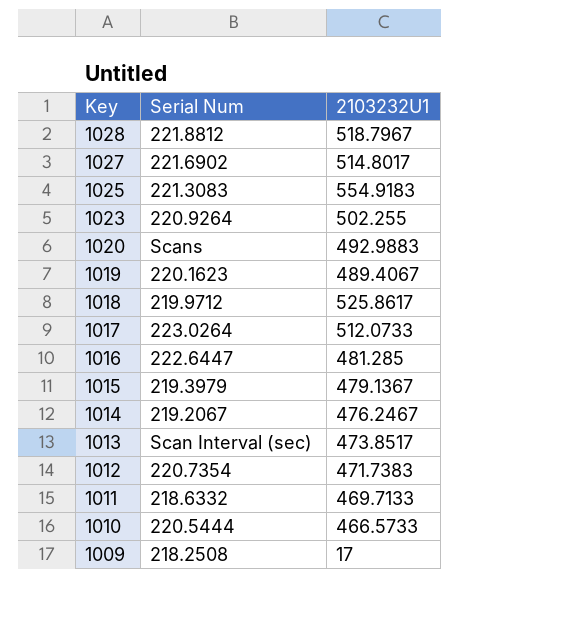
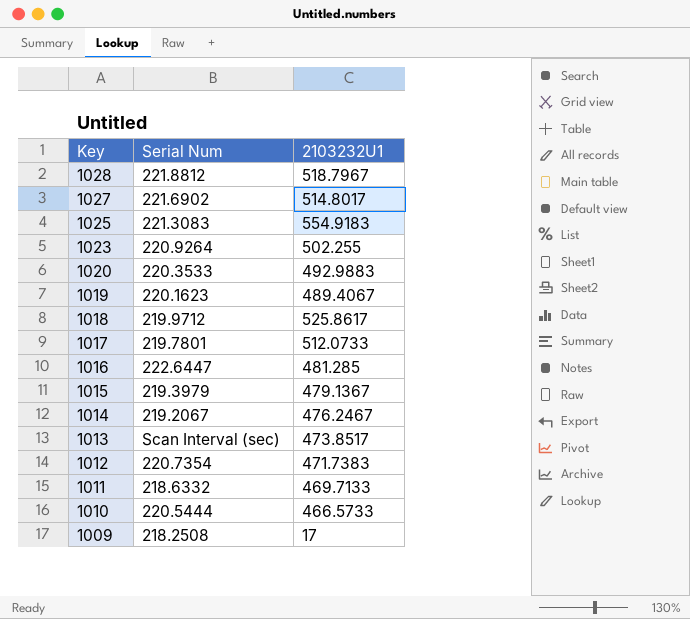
1020 | Serial Num: Scans -> 220.3533
1017 | Serial Num: 223.0264 -> 219.7801

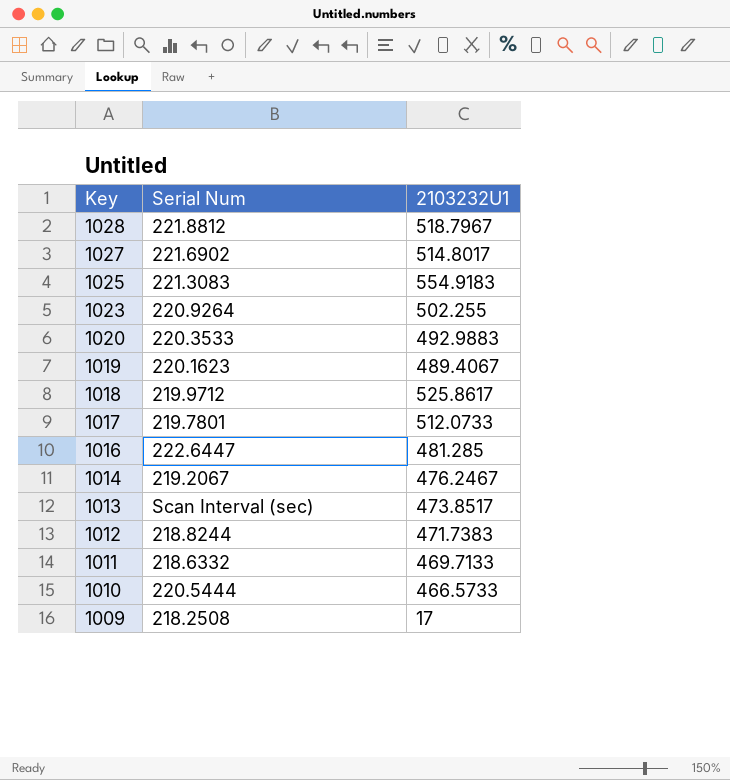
row 1015: 219.3979 | 479.1367 -> none
1012 | Serial Num: 220.7354 -> 218.8244

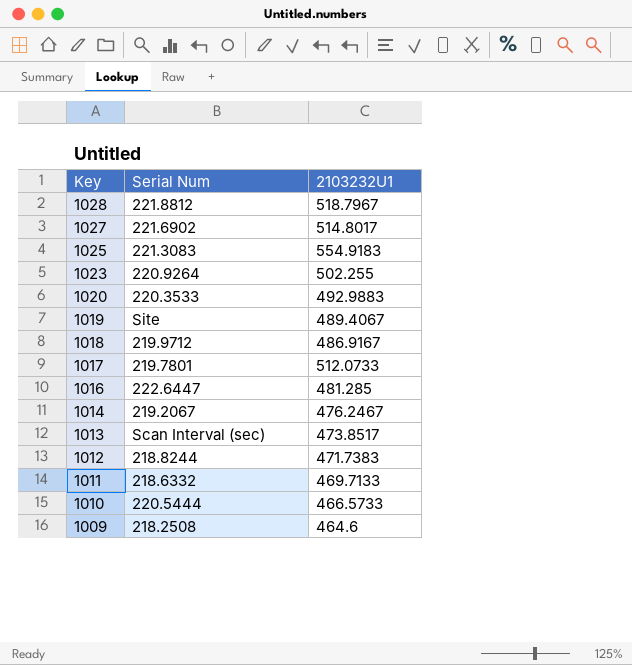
1019 | Serial Num: 220.1623 -> Site
1018 | 2103232U1: 525.8617 -> 486.9167
1009 | 2103232U1: 17 -> 464.6

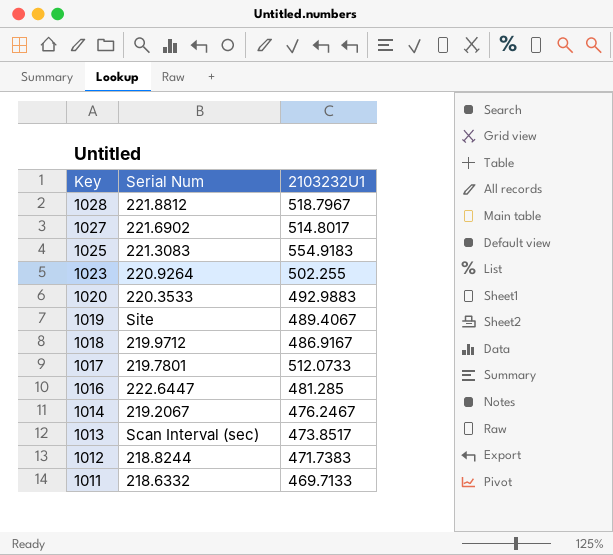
row 1010: 220.5444 | 466.5733 -> none
row 1009: 218.2508 | 464.6 -> none

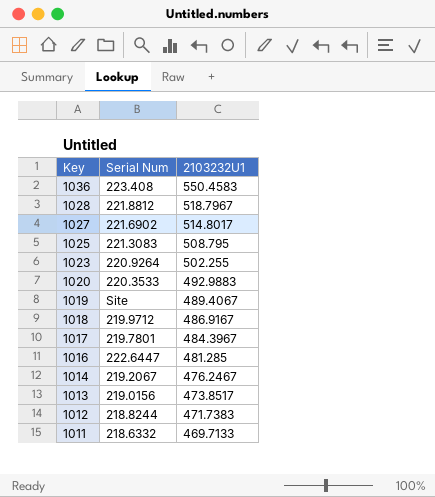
row 1036: none -> 223.408 | 550.4583
1025 | 2103232U1: 554.9183 -> 508.795
1017 | 2103232U1: 512.0733 -> 484.3967
1013 | Serial Num: Scan Interval (sec) -> 219.0156

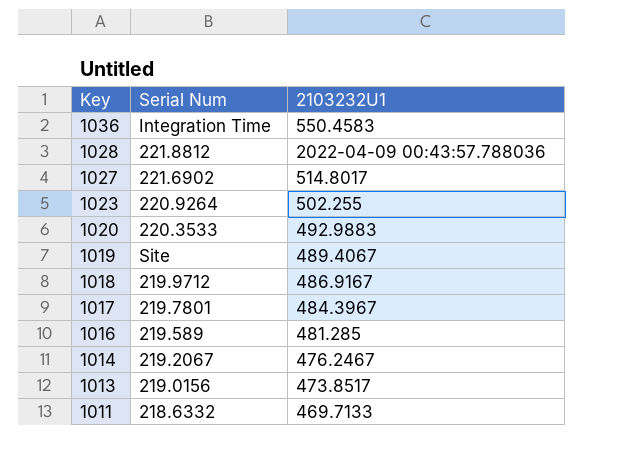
row 1025: 221.3083 | 508.795 -> none
row 1012: 218.8244 | 471.7383 -> none
1036 | Serial Num: 223.408 -> Integration Time
1028 | 2103232U1: 518.7967 -> 2022-04-09 00:43:57.788036
1016 | Serial Num: 222.6447 -> 219.589

